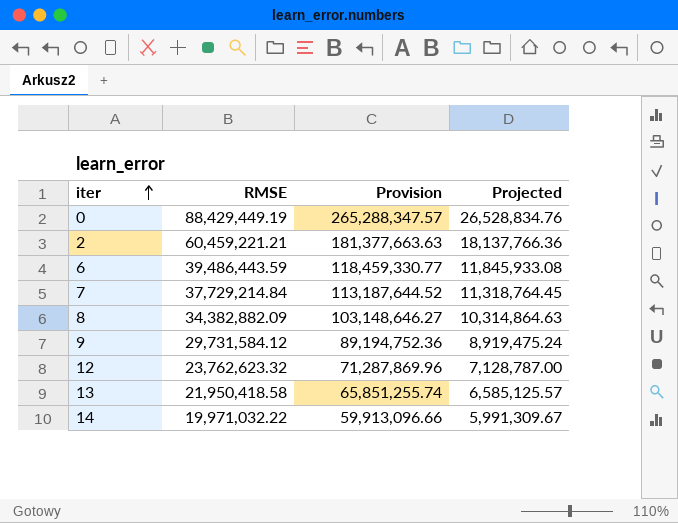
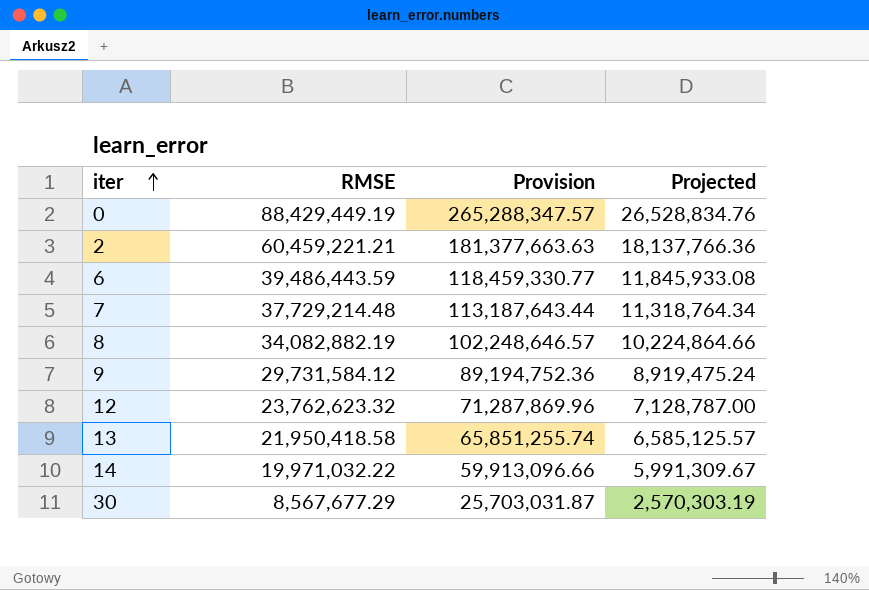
7 | RMSE: 37,729,214.84 -> 37,729,214.48
7 | Provision: 113,187,644.52 -> 113,187,643.44
7 | Projected: 11,318,764.45 -> 11,318,764.34
8 | RMSE: 34,382,882.09 -> 34,082,882.19
8 | Provision: 103,148,646.27 -> 102,248,646.57
8 | Projected: 10,314,864.63 -> 10,224,864.66
row 30: none -> 8,567,677.29 | 25,703,031.87 | 2,570,303.19

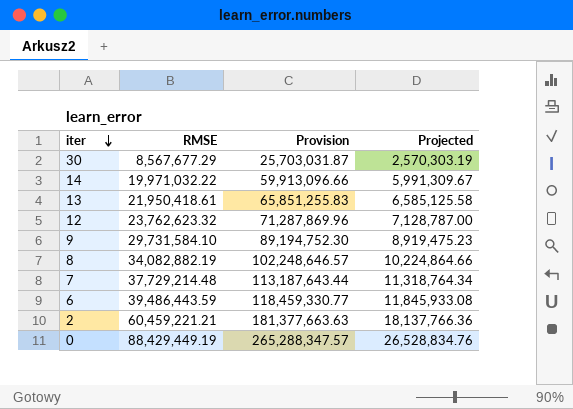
row order: iter ascending -> iter descending
13 | RMSE: 21,950,418.58 -> 21,950,418.61
13 | Provision: 65,851,255.74 -> 65,851,255.83
13 | Projected: 6,585,125.57 -> 6,585,125.58
9 | RMSE: 29,731,584.12 -> 29,731,584.10
9 | Provision: 89,194,752.36 -> 89,194,752.30
9 | Projected: 8,919,475.24 -> 8,919,475.23

